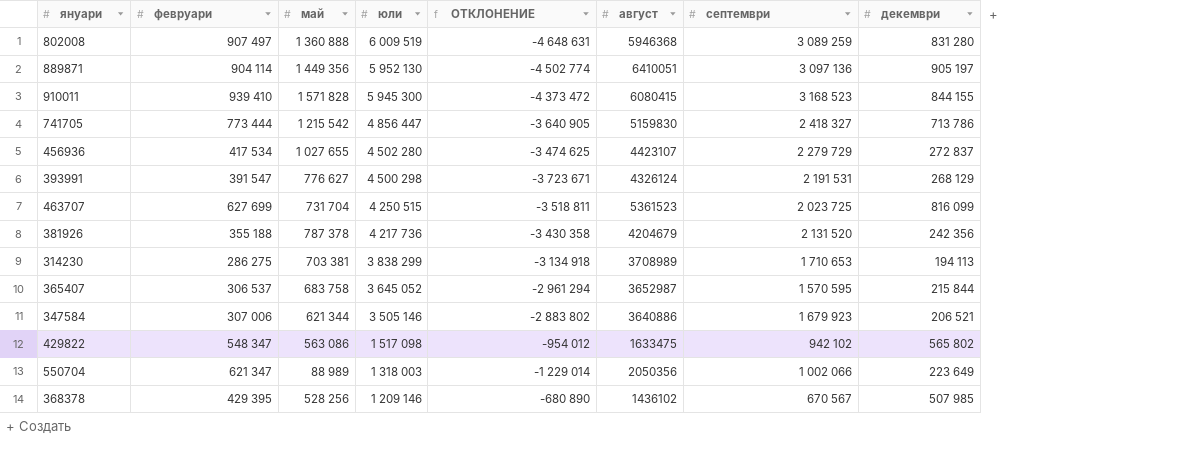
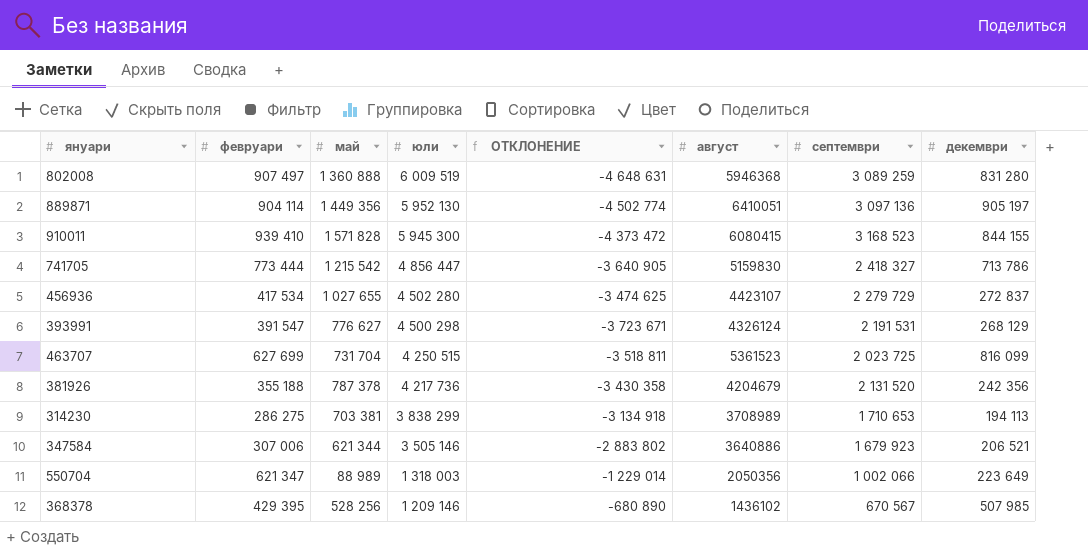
row 365407: 306 537 | 683 758 | 3 645 052 | -2 961 294 | 3652987 | 1 570 595 | 215 844 -> none
row 429822: 548 347 | 563 086 | 1 517 098 | -954 012 | 1633475 | 942 102 | 565 802 -> none

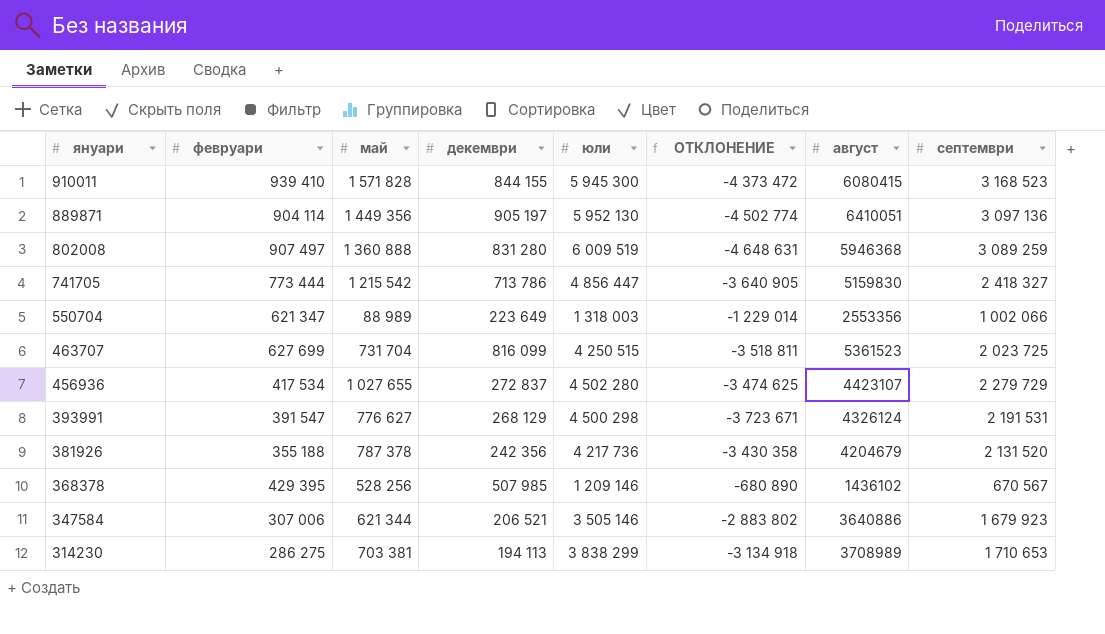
row order: юли descending -> януари descending
column декември | position: 8 -> 4
550704 | август: 2050356 -> 2553356

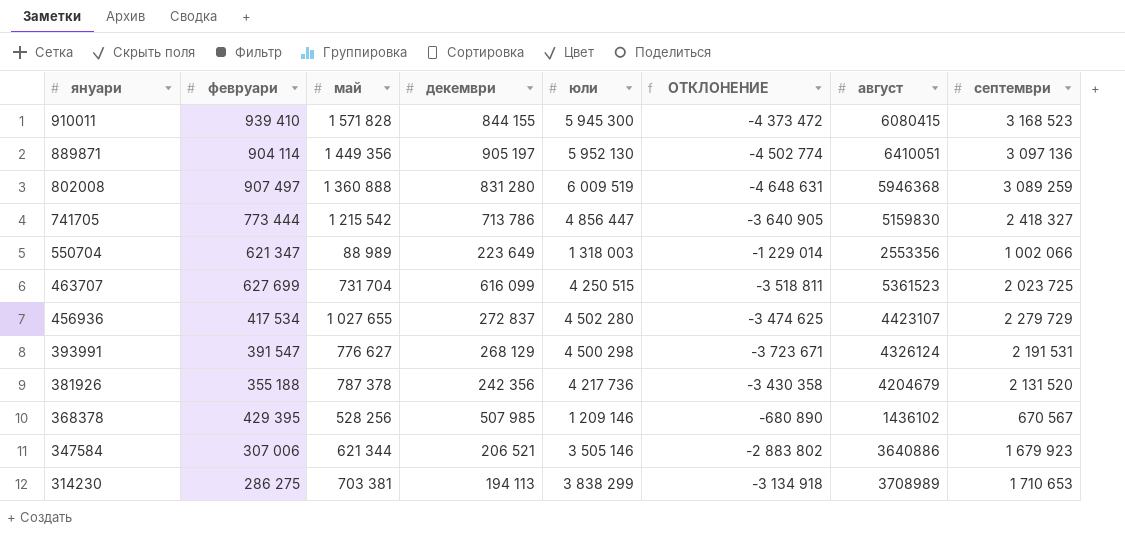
463707 | декември: 816 099 -> 616 099

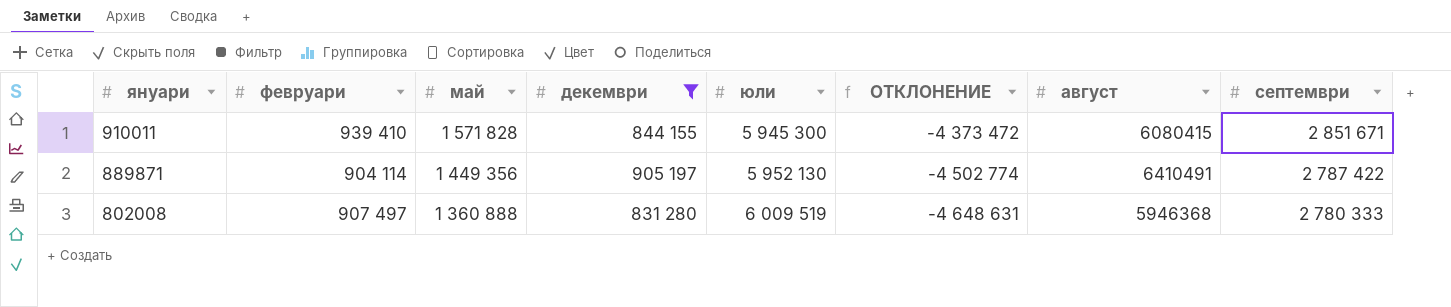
filter: none -> декември >= 831 280
910011 | септември: 3 168 523 -> 2 851 671
889871 | август: 6410051 -> 6410491
889871 | септември: 3 097 136 -> 2 787 422
802008 | септември: 3 089 259 -> 2 780 333

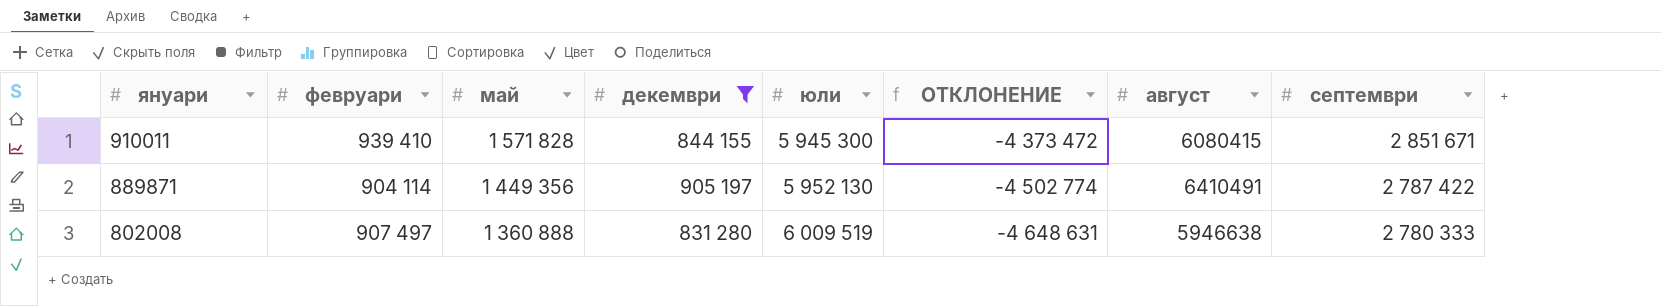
802008 | август: 5946368 -> 5946638

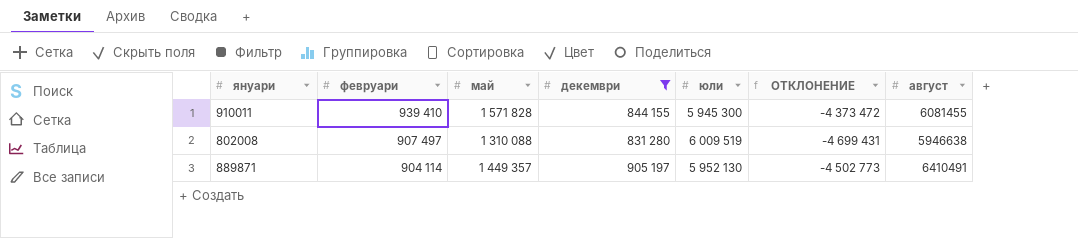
row order: януари descending -> февруари descending
column септември | position: 8 -> none
910011 | август: 6080415 -> 6081455
802008 | май: 1 360 888 -> 1 310 088
802008 | ОТКЛОНЕНИЕ: -4 648 631 -> -4 699 431
889871 | май: 1 449 356 -> 1 449 357
889871 | ОТКЛОНЕНИЕ: -4 502 774 -> -4 502 773

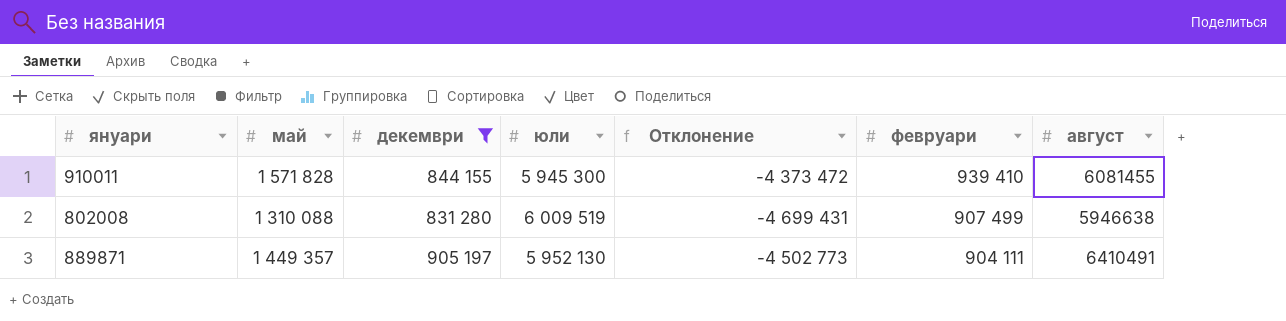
column name: ОТКЛОНЕНИЕ -> Отклонение
column февруари | position: 2 -> 6
802008 | февруари: 907 497 -> 907 499
889871 | февруари: 904 114 -> 904 111

